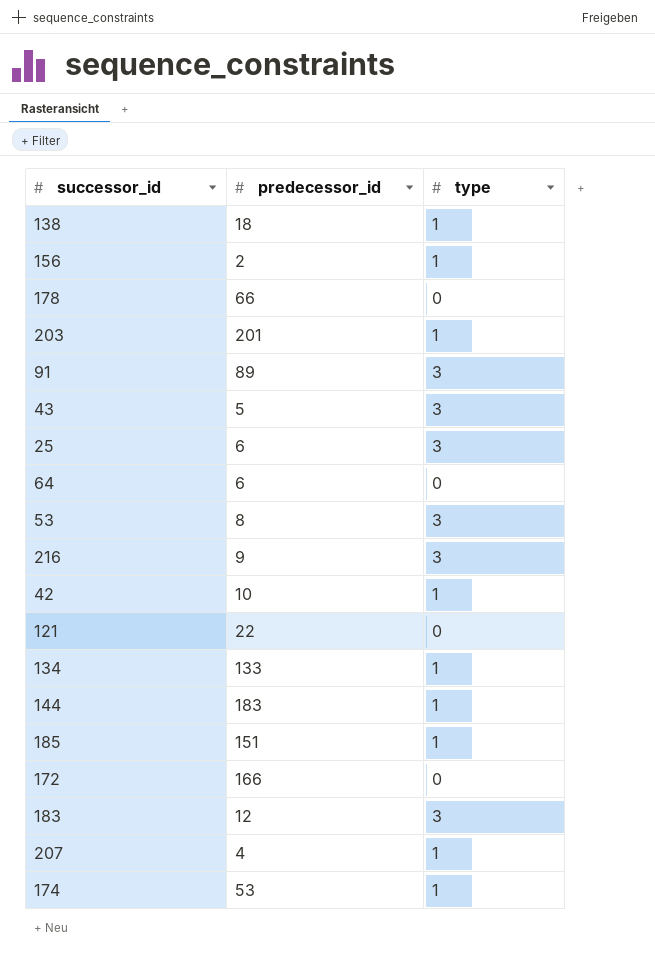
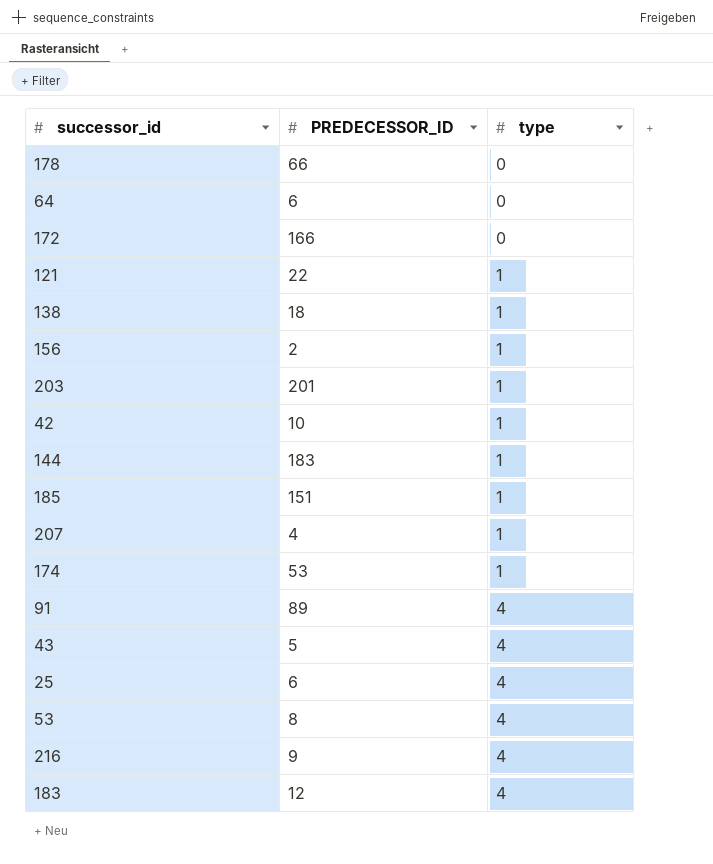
row order: none -> type ascending
column name: predecessor_id -> PREDECESSOR_ID
row 134: 133 | 1 -> none
121 | type: 0 -> 1
91 | type: 3 -> 4
43 | type: 3 -> 4
25 | type: 3 -> 4
53 | type: 3 -> 4
216 | type: 3 -> 4
183 | type: 3 -> 4

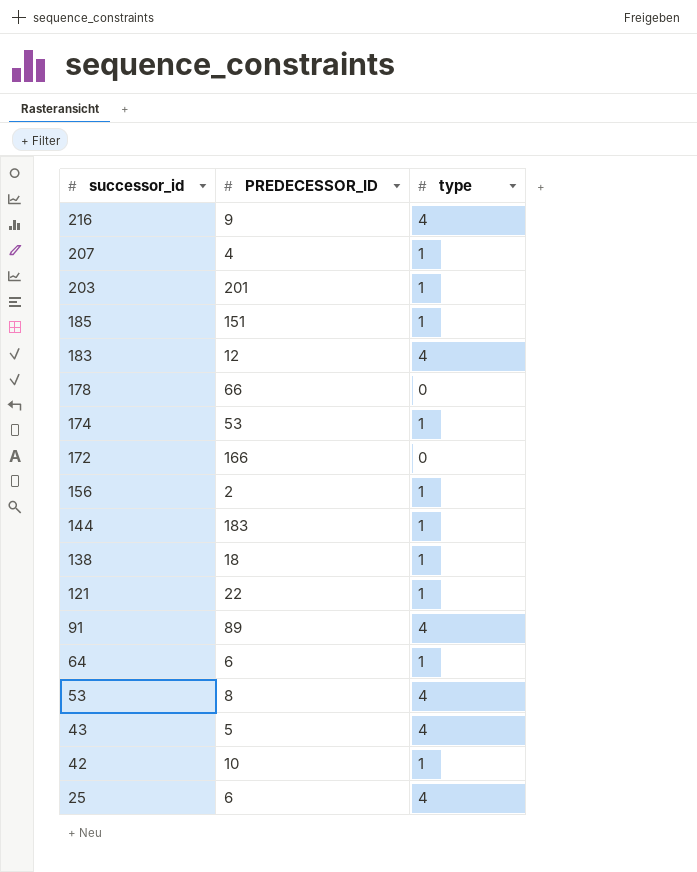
row order: type ascending -> successor_id descending
64 | type: 0 -> 1

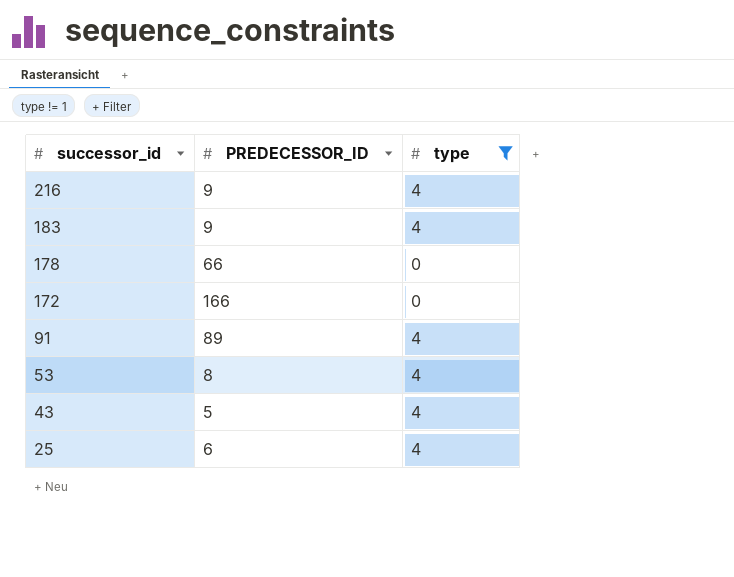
filter: none -> type != 1
183 | PREDECESSOR_ID: 12 -> 9

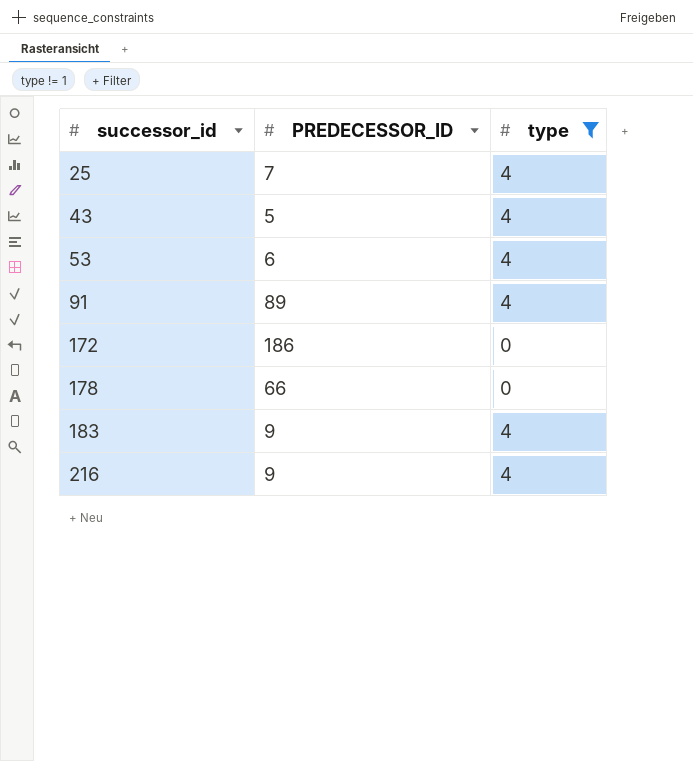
row order: successor_id descending -> successor_id ascending
25 | PREDECESSOR_ID: 6 -> 7
53 | PREDECESSOR_ID: 8 -> 6
172 | PREDECESSOR_ID: 166 -> 186

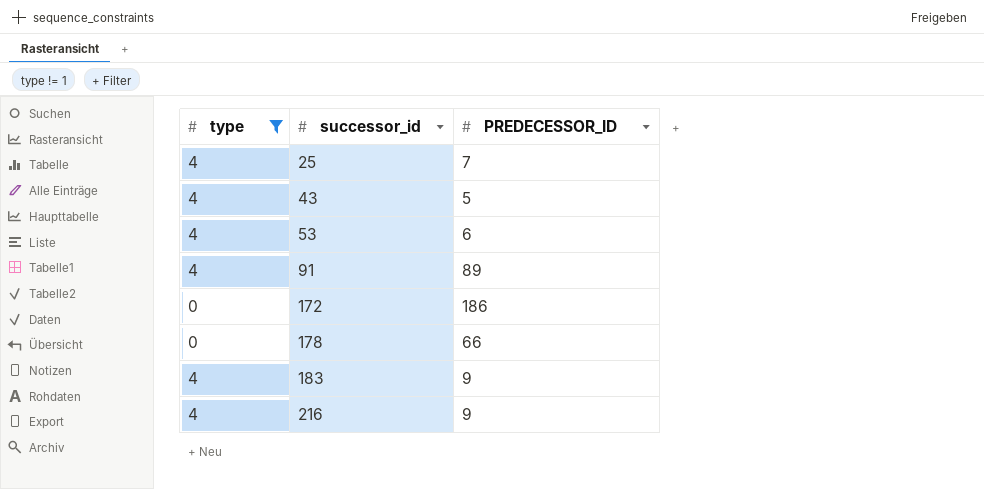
column type | position: 3 -> 1

